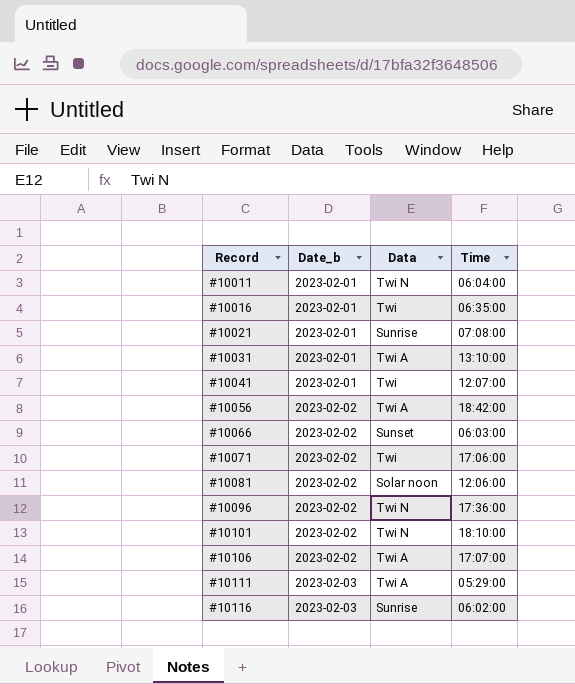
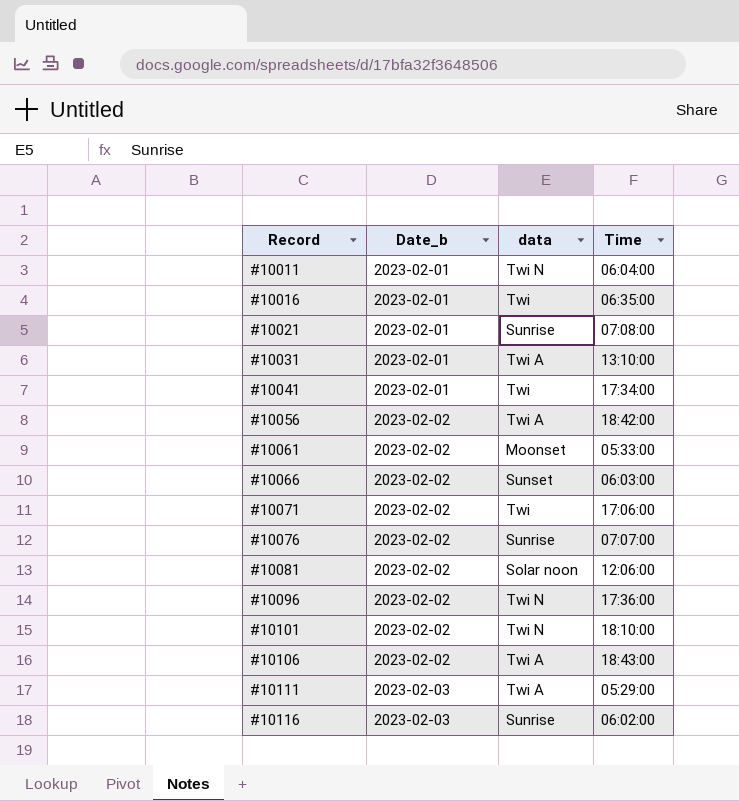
column name: Data -> data
#10041 | Time: 12:07:00 -> 17:34:00
row #10061: none -> 2023-02-02 | Moonset | 05:33:00
row #10076: none -> 2023-02-02 | Sunrise | 07:07:00
#10106 | Time: 17:07:00 -> 18:43:00

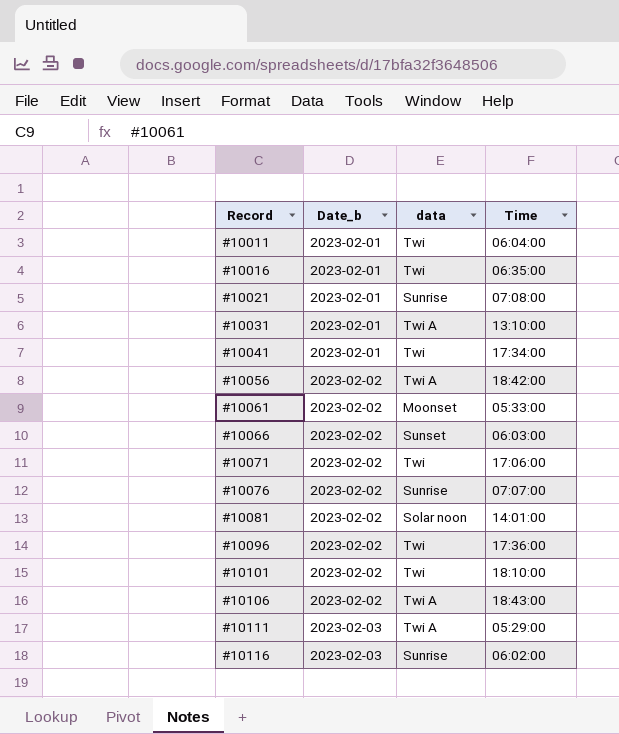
#10011 | data: Twi N -> Twi
#10081 | Time: 12:06:00 -> 14:01:00
#10096 | data: Twi N -> Twi
#10101 | data: Twi N -> Twi

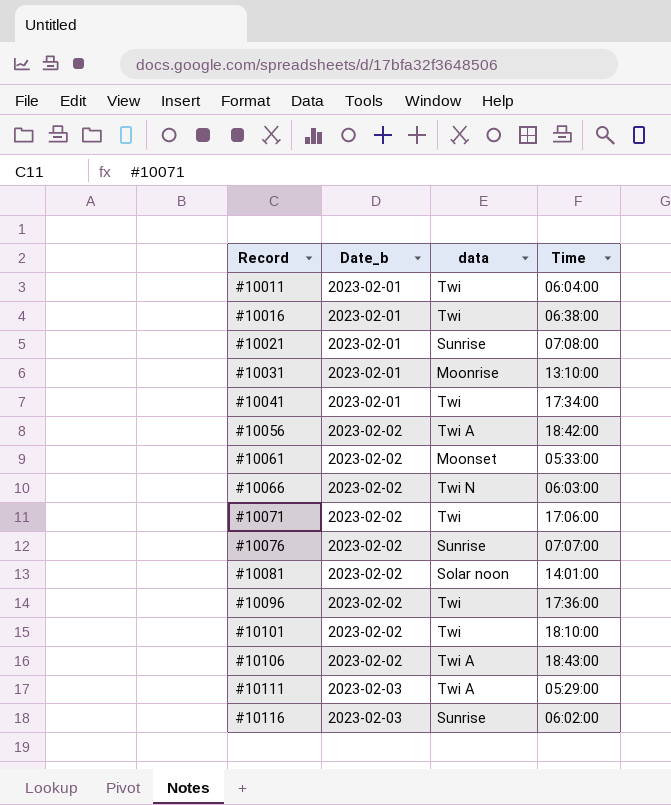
#10016 | Time: 06:35:00 -> 06:38:00
#10031 | data: Twi A -> Moonrise
#10066 | data: Sunset -> Twi N

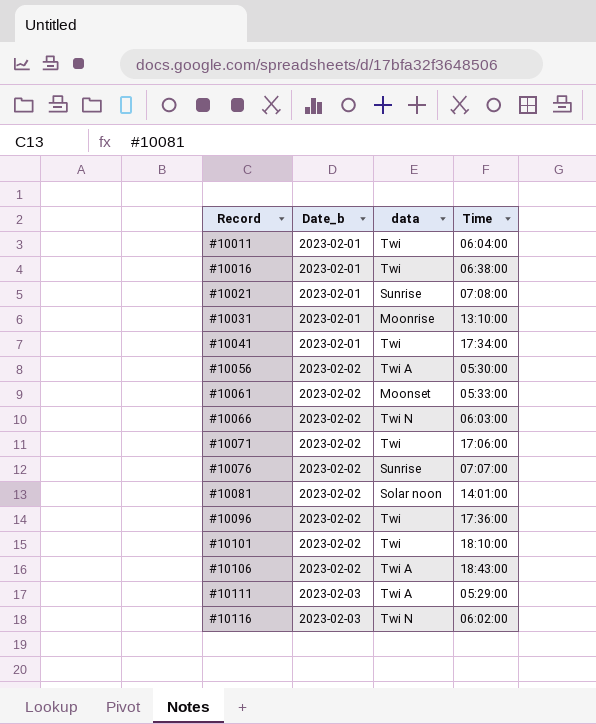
#10056 | Time: 18:42:00 -> 05:30:00
#10116 | data: Sunrise -> Twi N

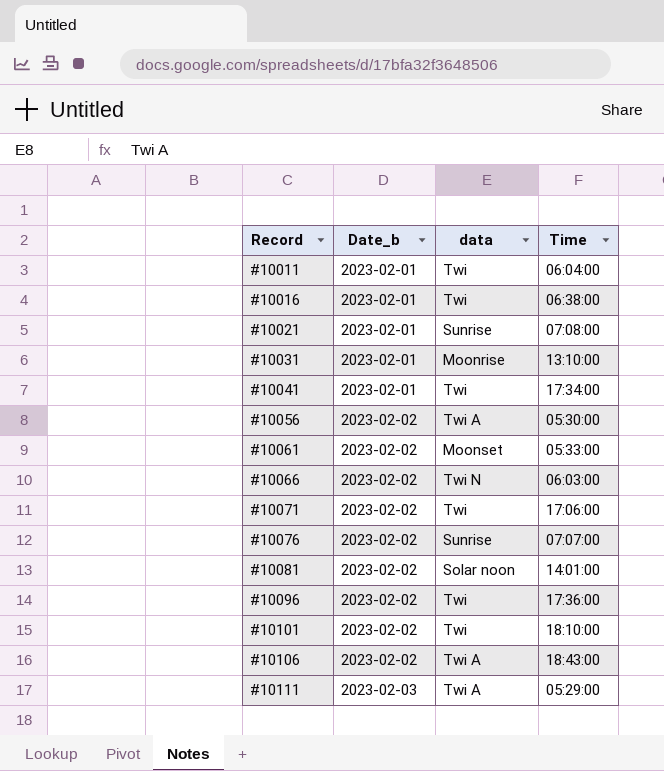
row #10116: 2023-02-03 | Twi N | 06:02:00 -> none

